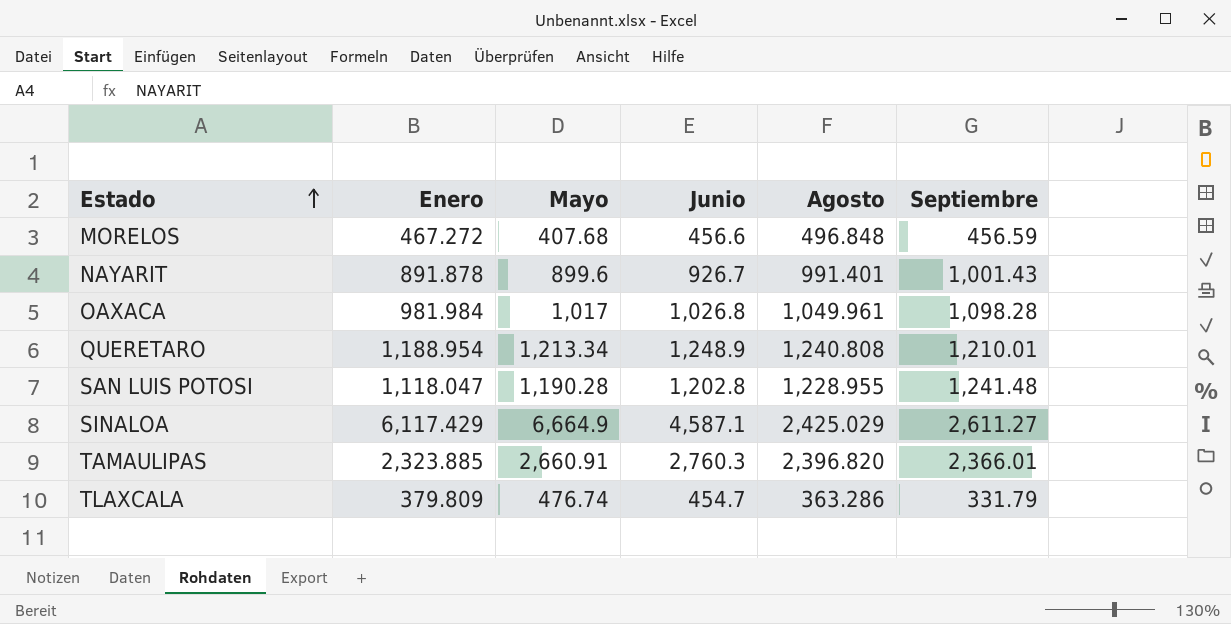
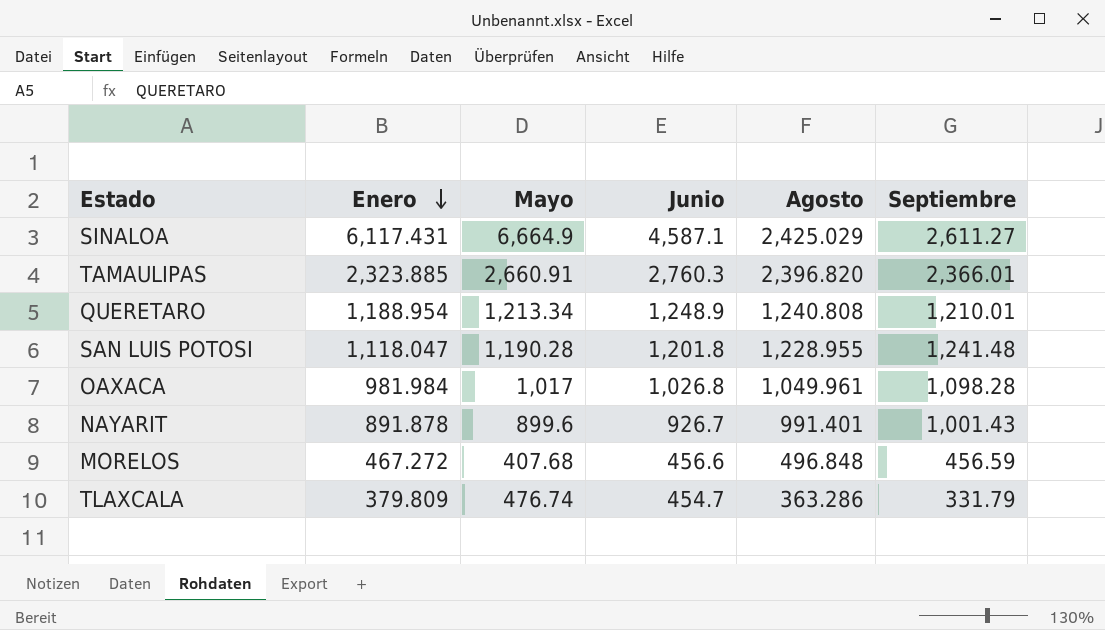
row order: Estado ascending -> Enero descending
SINALOA | Enero: 6,117.429 -> 6,117.431
SAN LUIS POTOSI | Junio: 1,202.8 -> 1,201.8

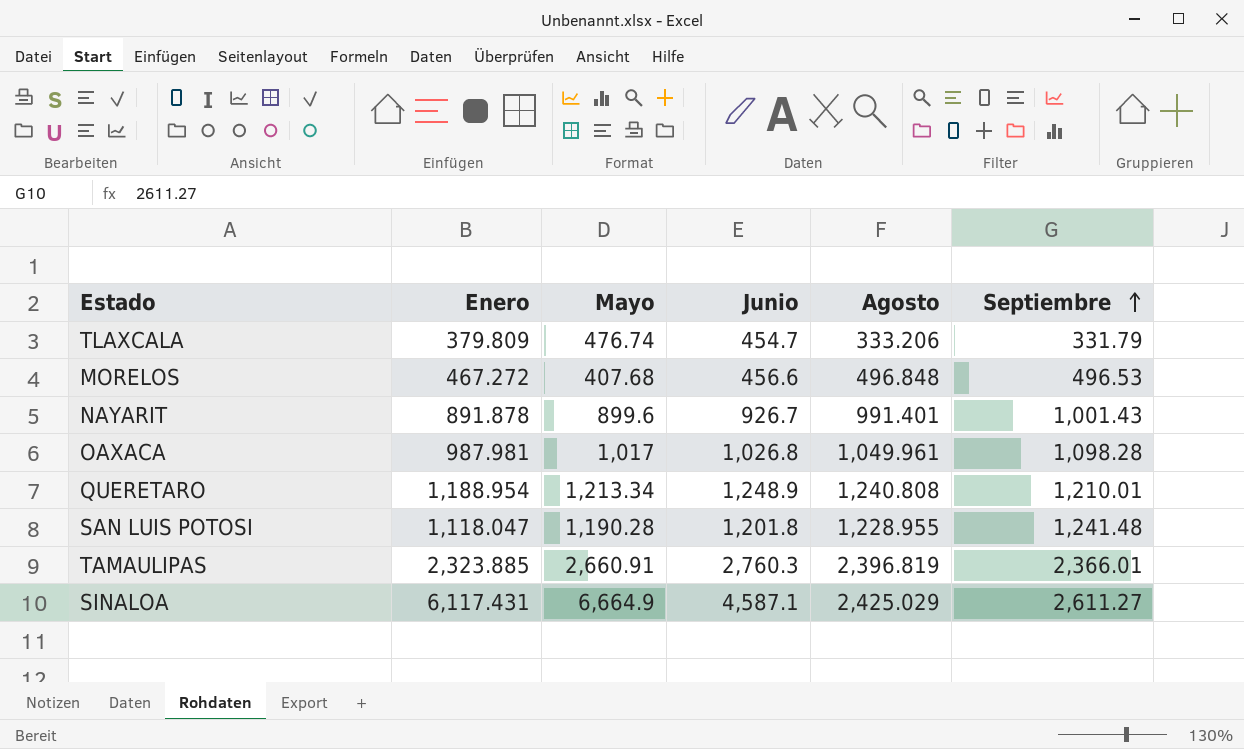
row order: Enero descending -> Septiembre ascending
TLAXCALA | Agosto: 363.286 -> 333.206
MORELOS | Septiembre: 456.59 -> 496.53
OAXACA | Enero: 981.984 -> 987.981
TAMAULIPAS | Agosto: 2,396.820 -> 2,396.819

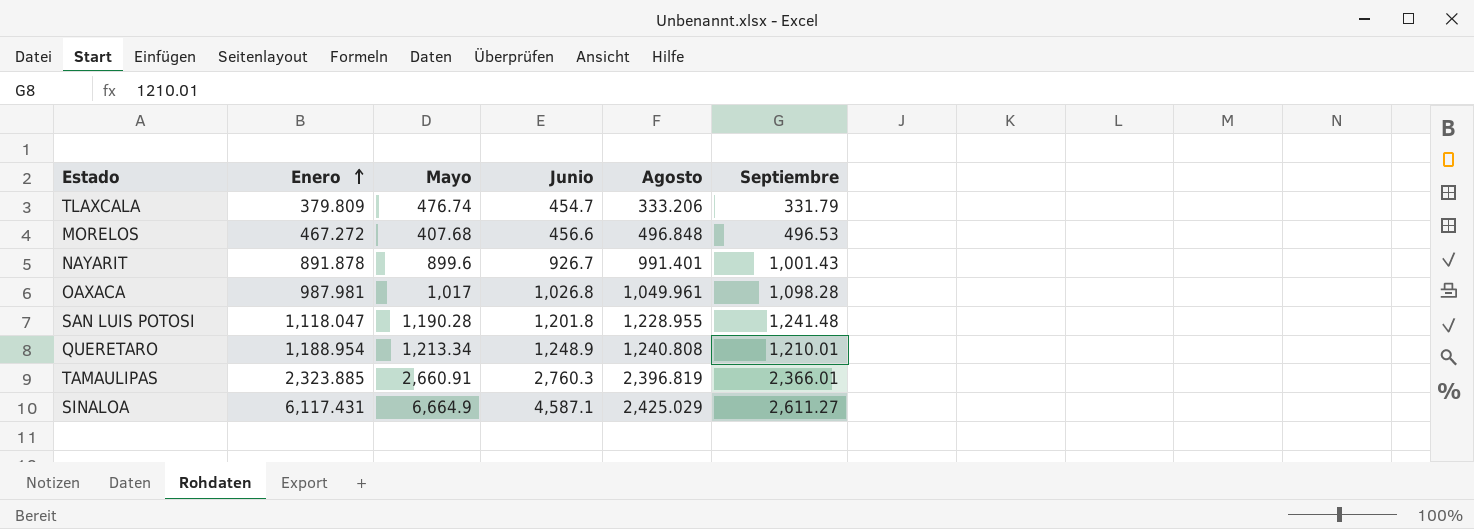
row order: Septiembre ascending -> Enero ascending

